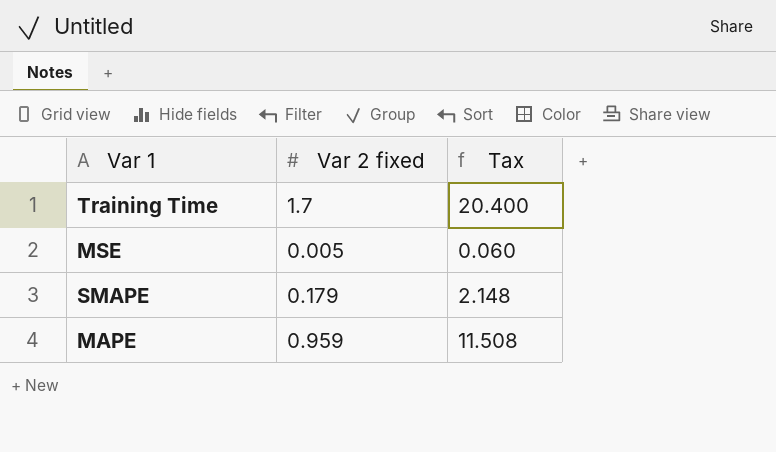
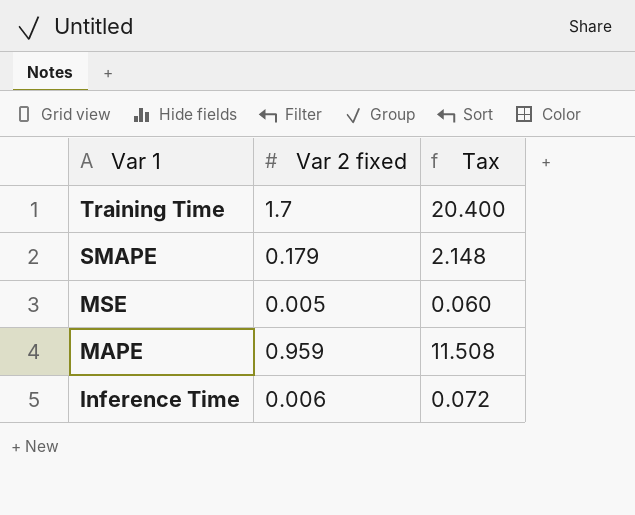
row order: none -> Var 1 descending
row Inference Time: none -> 0.006 | 0.072

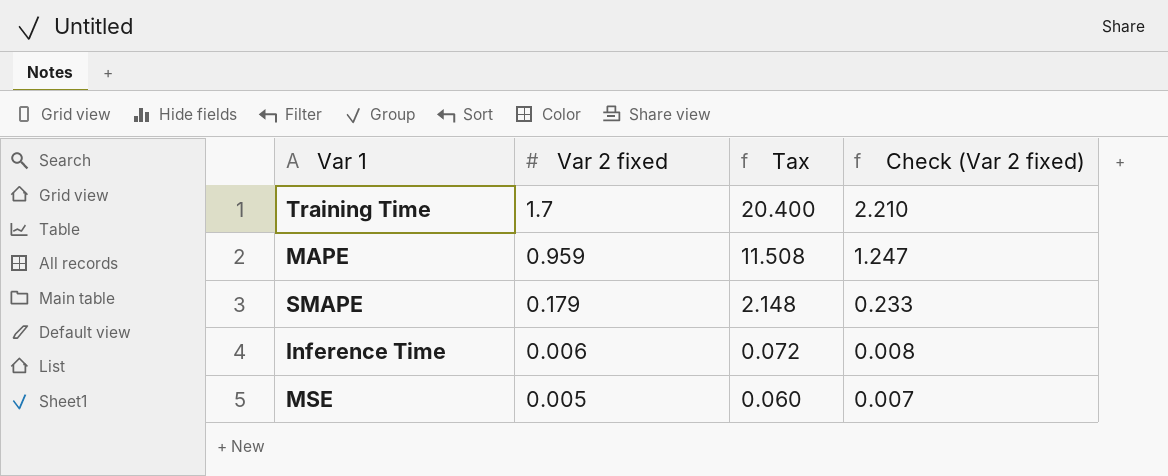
row order: Var 1 descending -> Var 2 fixed descending
column Check (Var 2 fixed) | formula: none -> [Var 2 fixed] * 1.3

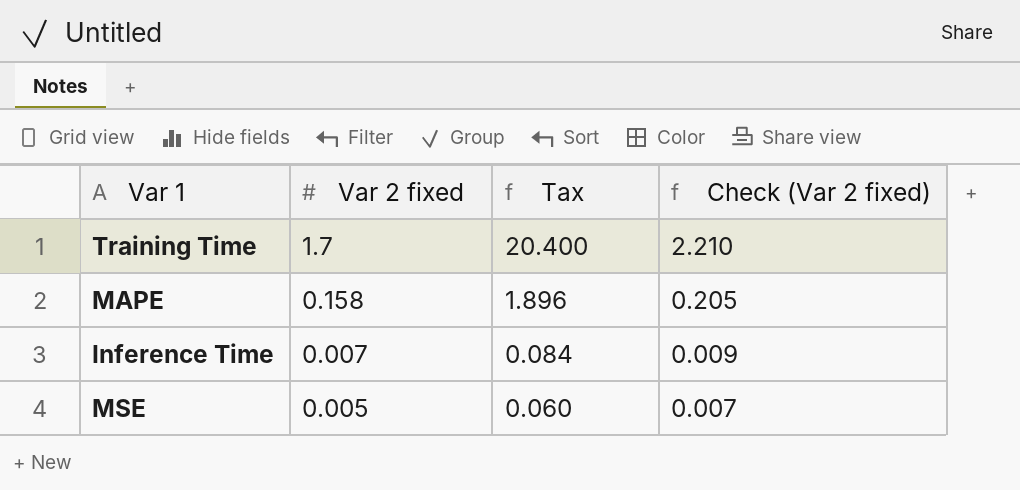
row SMAPE: 0.179 | 2.148 | 0.233 -> none
MAPE | Var 2 fixed: 0.959 -> 0.158
MAPE | Tax: 11.508 -> 1.896
MAPE | Check (Var 2 fixed): 1.247 -> 0.205
Inference Time | Var 2 fixed: 0.006 -> 0.007
Inference Time | Tax: 0.072 -> 0.084
Inference Time | Check (Var 2 fixed): 0.008 -> 0.009

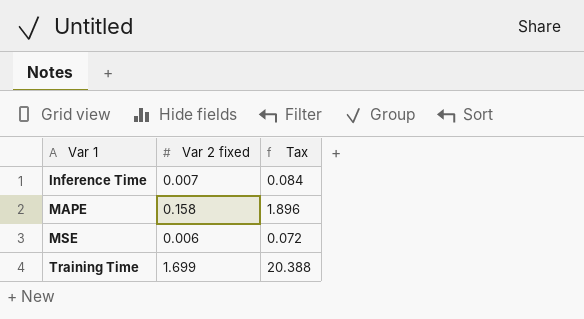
row order: Var 2 fixed descending -> Var 1 ascending
column Check (Var 2 fixed) | formula: [Var 2 fixed] * 1.3 -> none
MSE | Var 2 fixed: 0.005 -> 0.006
MSE | Tax: 0.060 -> 0.072
Training Time | Var 2 fixed: 1.7 -> 1.699
Training Time | Tax: 20.400 -> 20.388

